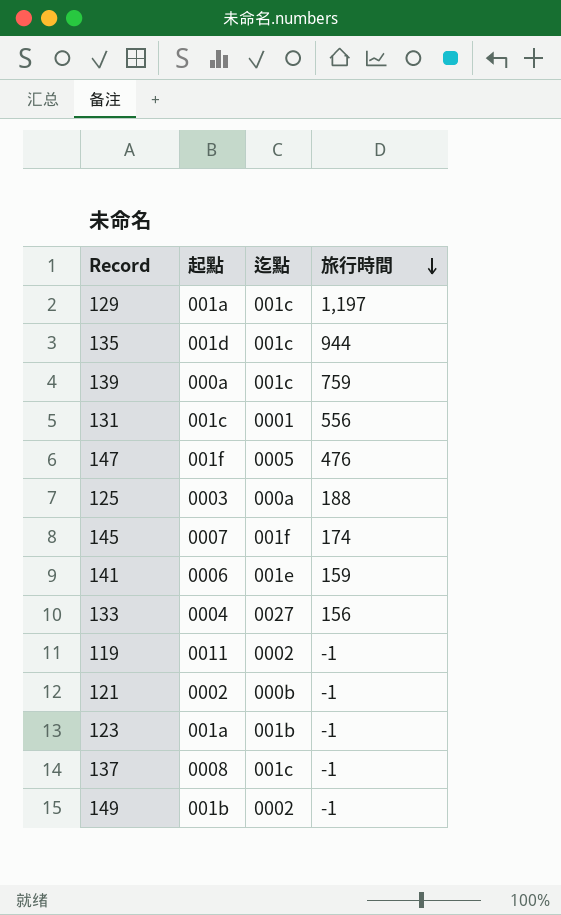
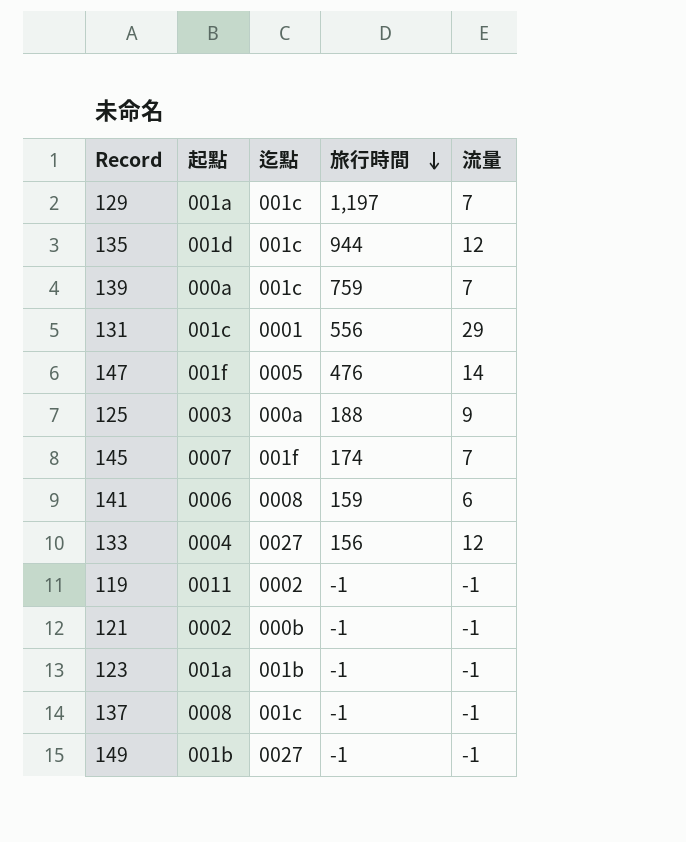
column 流量 | position: none -> 5
141 | 迄點: 001e -> 0008
149 | 迄點: 0002 -> 0027

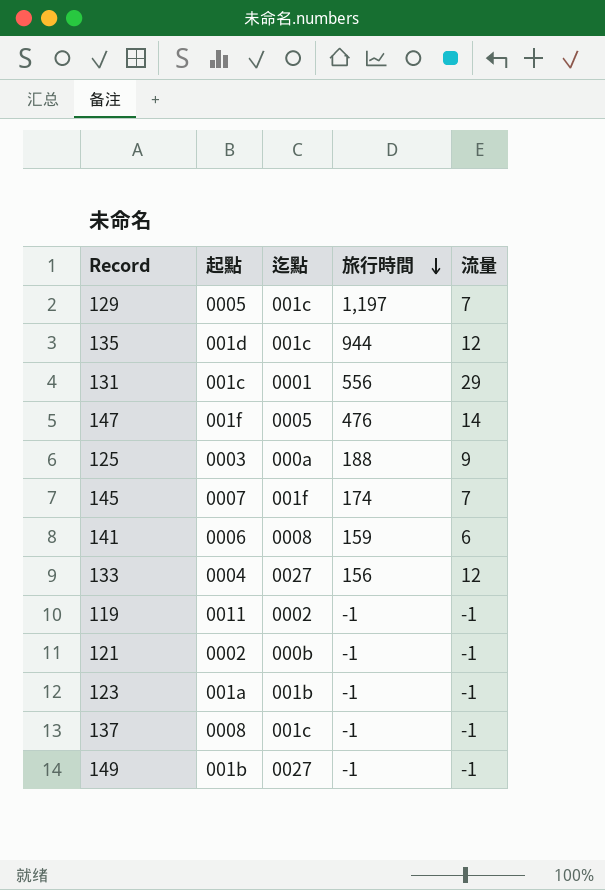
row 139: 000a | 001c | 759 | 7 -> none
129 | 起點: 001a -> 0005

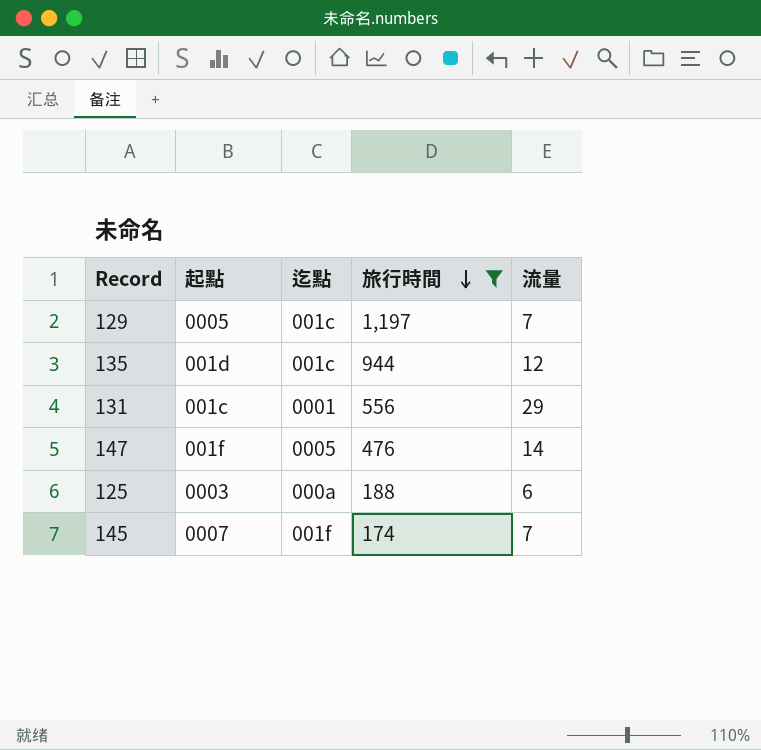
filter: none -> 旅行時間 >= 174
125 | 流量: 9 -> 6

